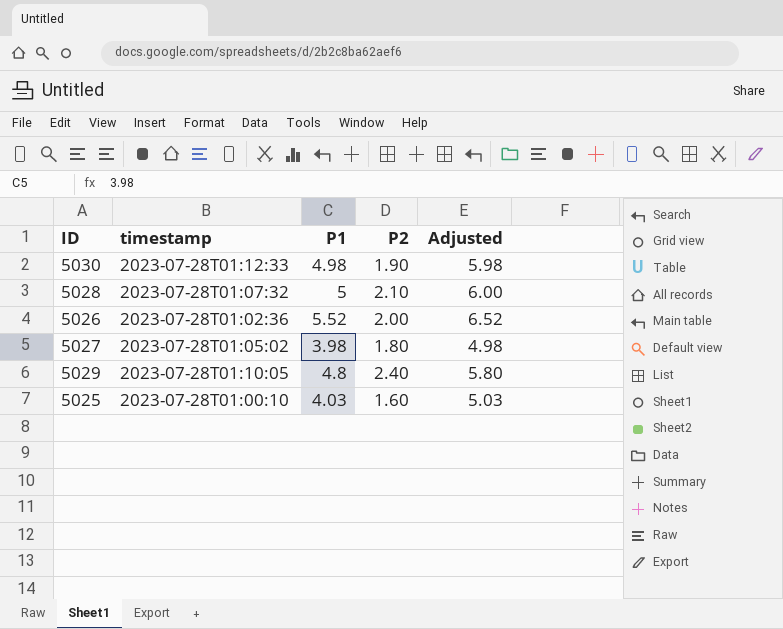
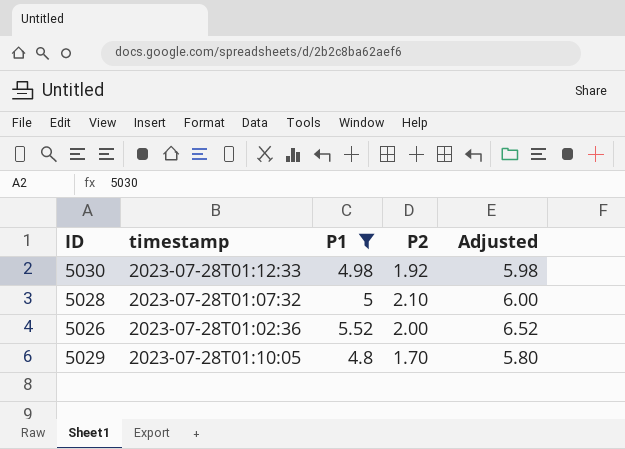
filter: none -> P1 >= 4.8
5030 | P2: 1.90 -> 1.92
5029 | P2: 2.40 -> 1.70

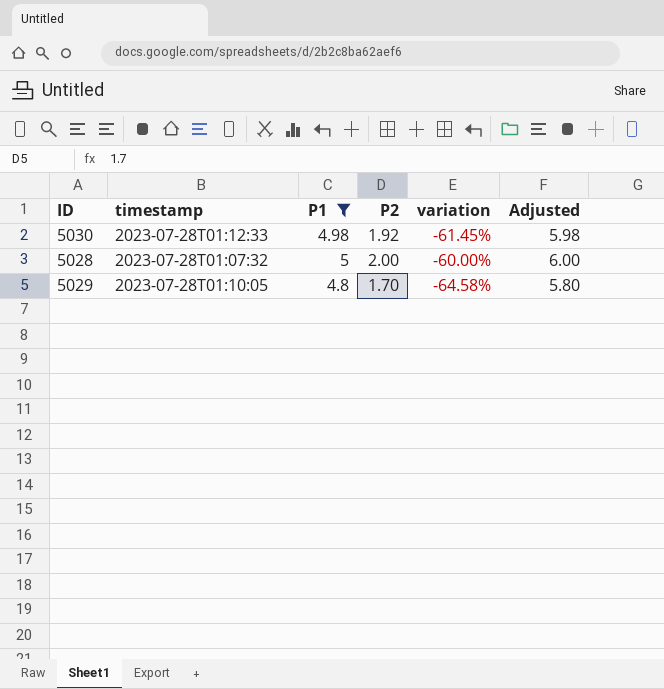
column variation | formula: none -> ([P2] - [P1]) / [P1]
row 5026: 2023-07-28T01:02:36 | 5.52 | 2.00 | 6.52 -> none
5028 | P2: 2.10 -> 2.00

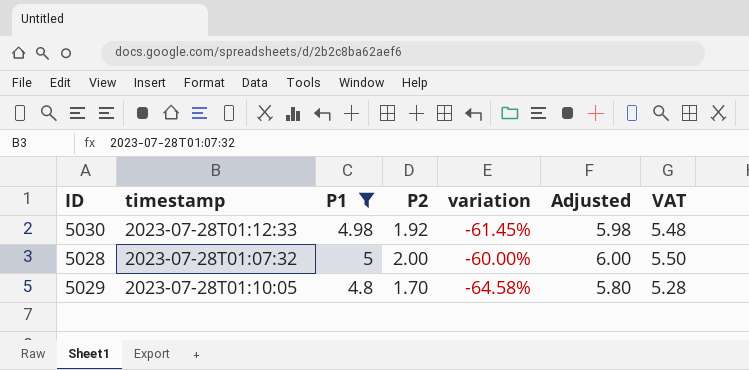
column VAT | formula: none -> [P1] * 1.1

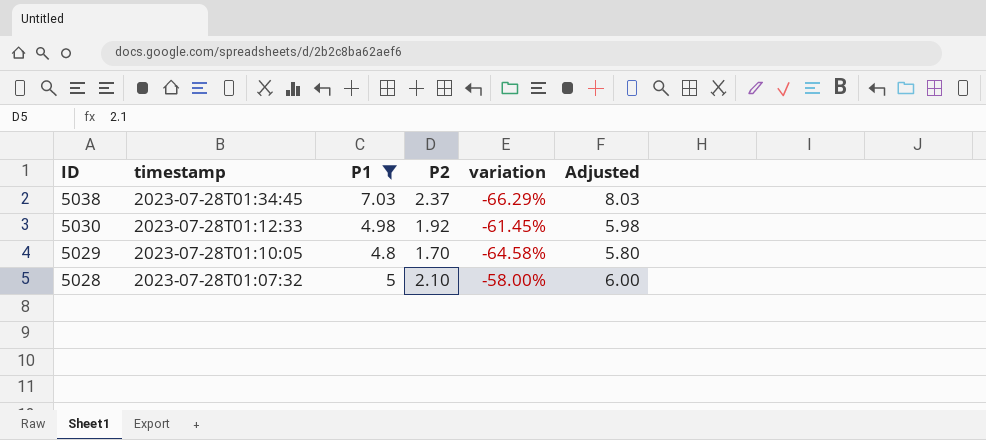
row order: none -> ID descending
column VAT | formula: [P1] * 1.1 -> none
row 5038: none -> 2023-07-28T01:34:45 | 7.03 | 2.37 | -66.29% | 8.03
5028 | P2: 2.00 -> 2.10
5028 | variation: -60.00% -> -58.00%

